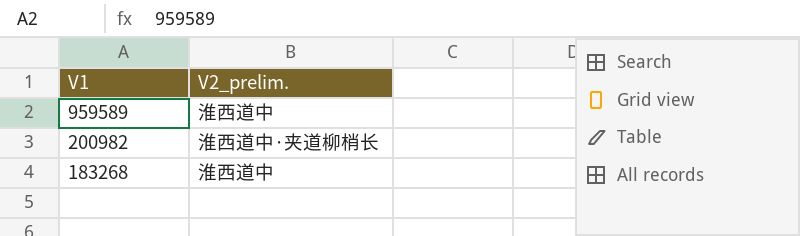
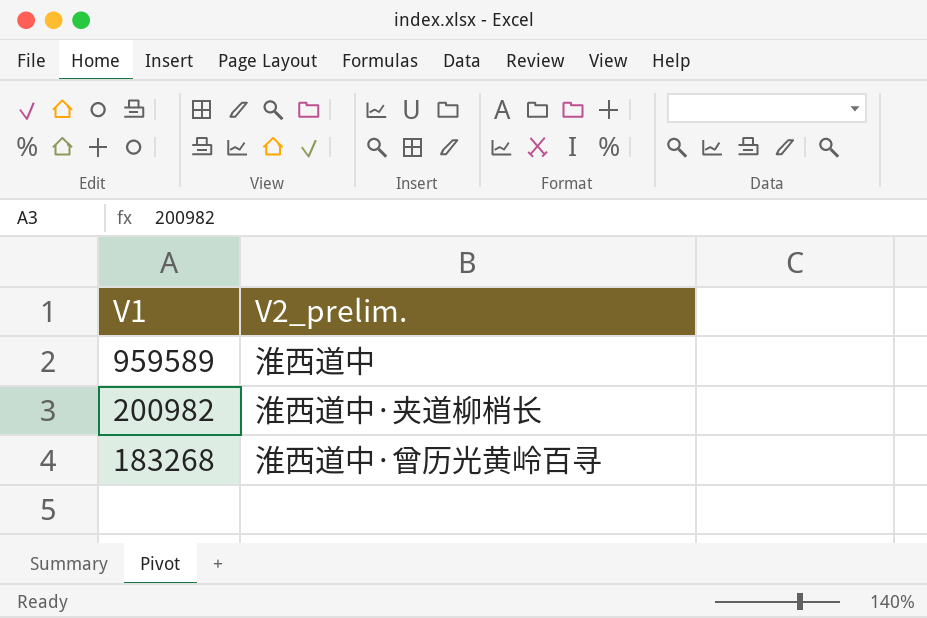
183268 | V2_prelim.: 淮西道中 -> 淮西道中·曾历光黄岭百寻

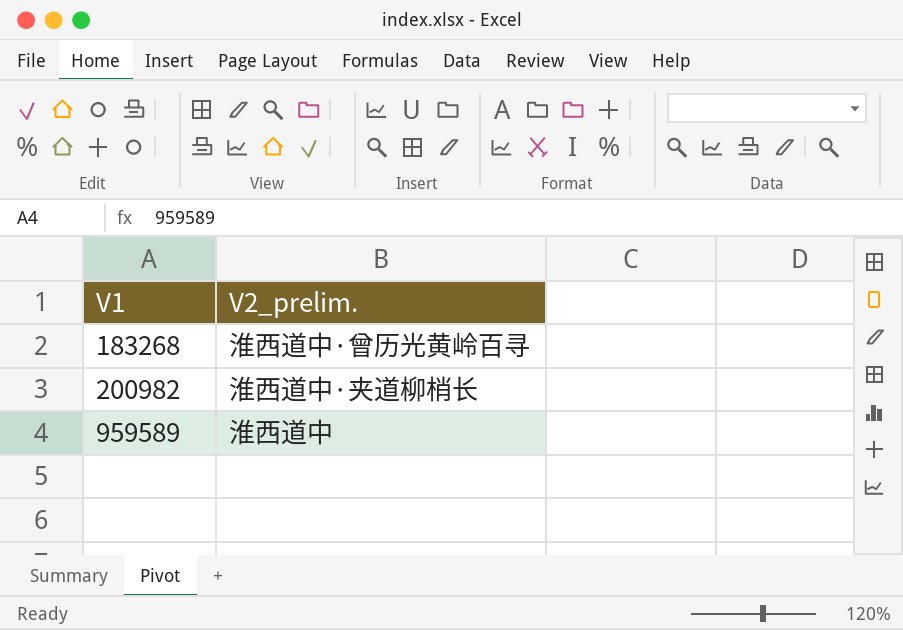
row order: V1 descending -> V1 ascending

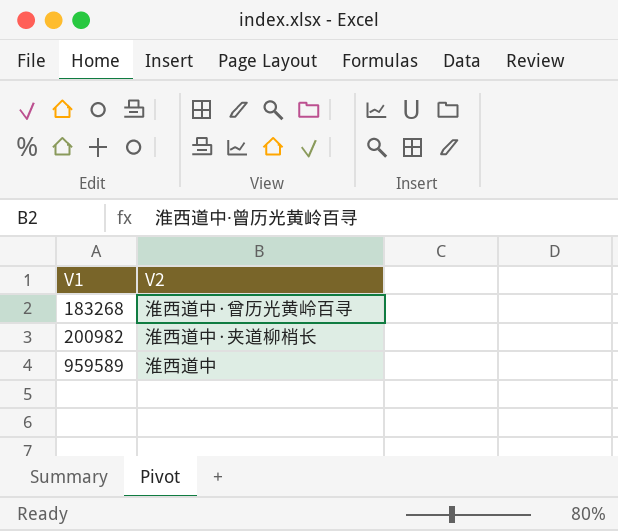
column name: V2_prelim. -> V2

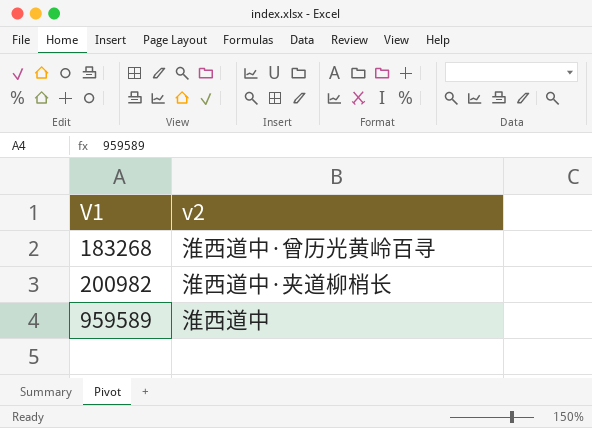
column name: V2 -> v2

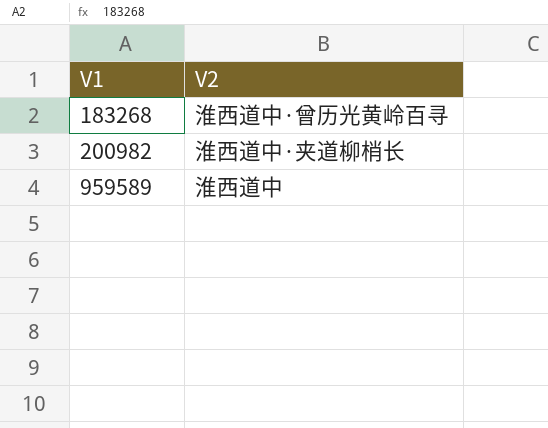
column name: v2 -> V2

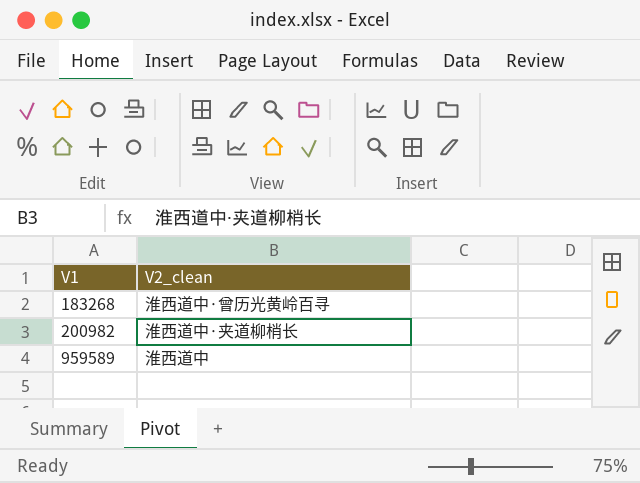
column name: V2 -> V2_clean

